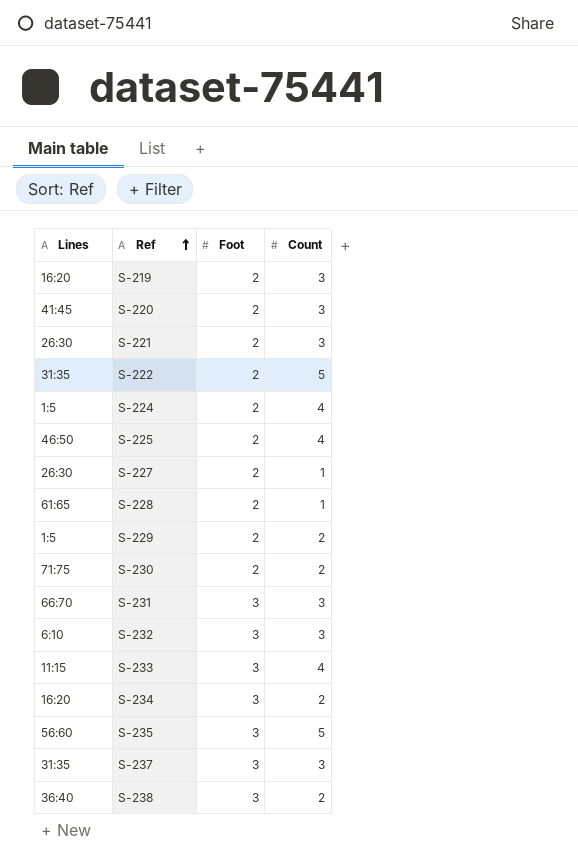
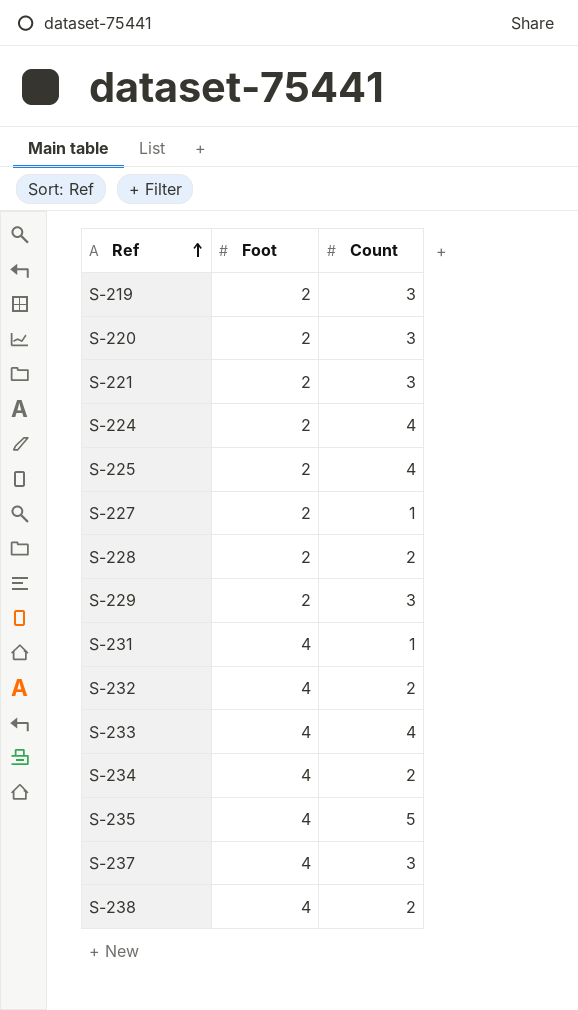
column Lines | position: 1 -> none
row S-222: 31:35 | 2 | 5 -> none
row S-230: 71:75 | 2 | 2 -> none
S-228 | Count: 1 -> 2
S-229 | Count: 2 -> 3
S-231 | Foot: 3 -> 4
S-231 | Count: 3 -> 1
S-232 | Foot: 3 -> 4
S-232 | Count: 3 -> 2
S-233 | Foot: 3 -> 4
S-234 | Foot: 3 -> 4
S-235 | Foot: 3 -> 4
S-237 | Foot: 3 -> 4
S-238 | Foot: 3 -> 4

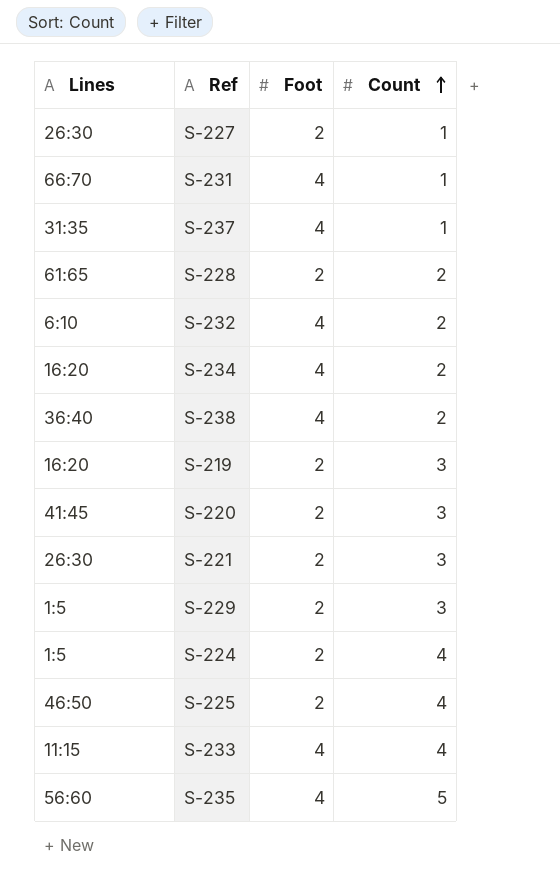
row order: Ref ascending -> Count ascending
column Lines | position: none -> 1
S-237 | Count: 3 -> 1

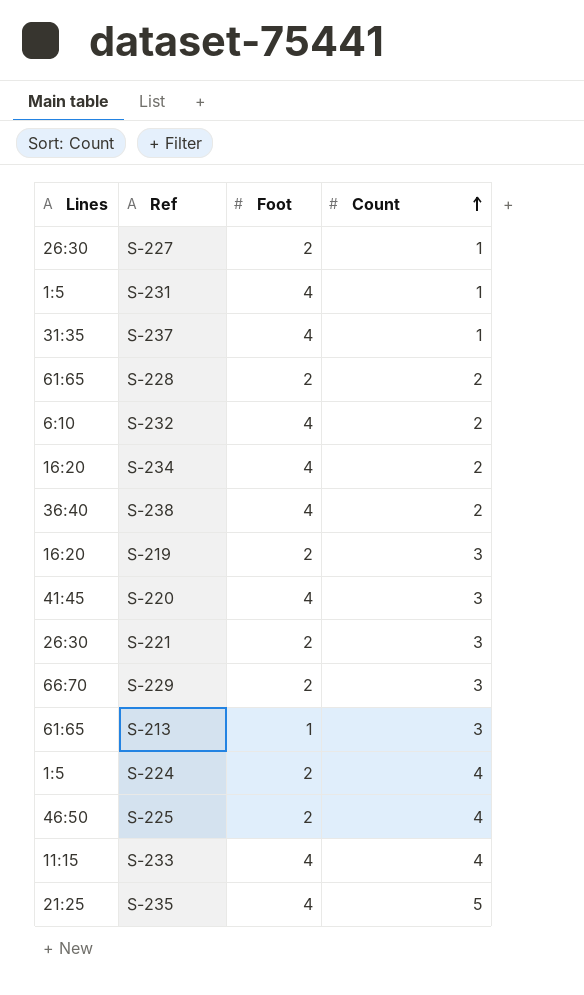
S-231 | Lines: 66:70 -> 1:5
S-220 | Foot: 2 -> 4
S-229 | Lines: 1:5 -> 66:70
row S-213: none -> 61:65 | 1 | 3
S-235 | Lines: 56:60 -> 21:25

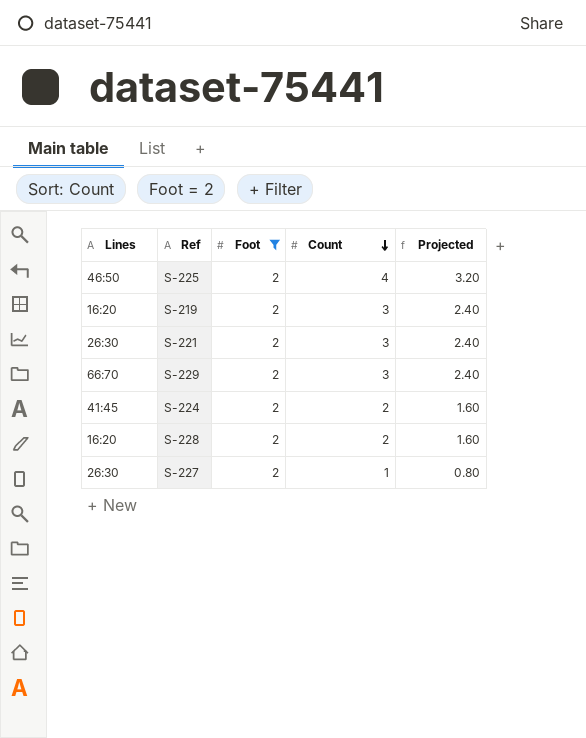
filter: none -> Foot = 2
row order: Count ascending -> Count descending
column Projected | formula: none -> [Count] * 0.8
S-224 | Lines: 1:5 -> 41:45
S-224 | Count: 4 -> 2
S-228 | Lines: 61:65 -> 16:20

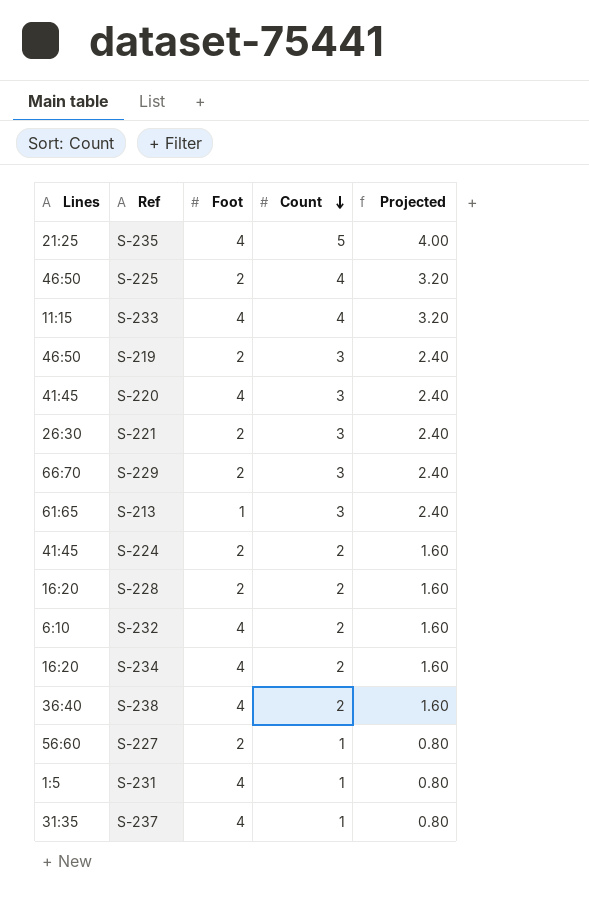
filter: Foot = 2 -> none
S-219 | Lines: 16:20 -> 46:50
S-227 | Lines: 26:30 -> 56:60

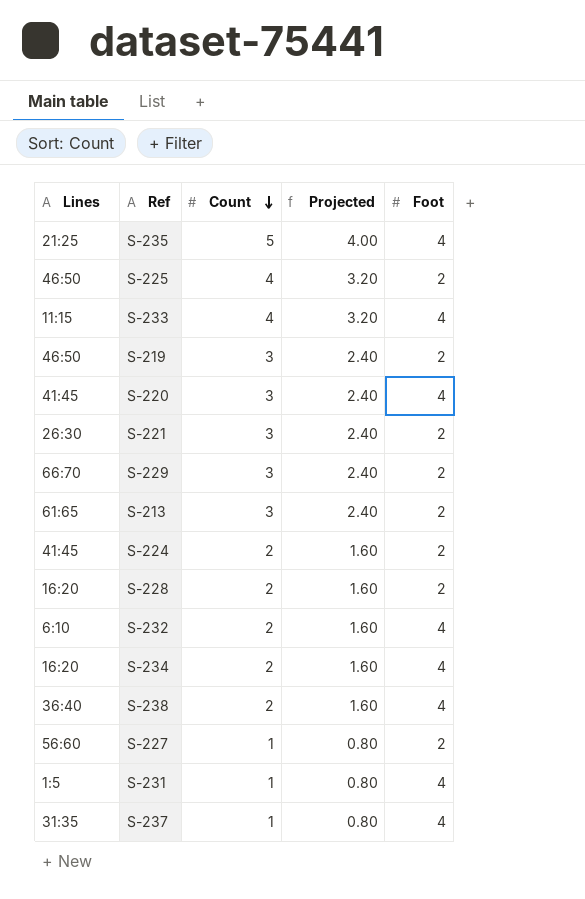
column Foot | position: 3 -> 5
S-213 | Foot: 1 -> 2

